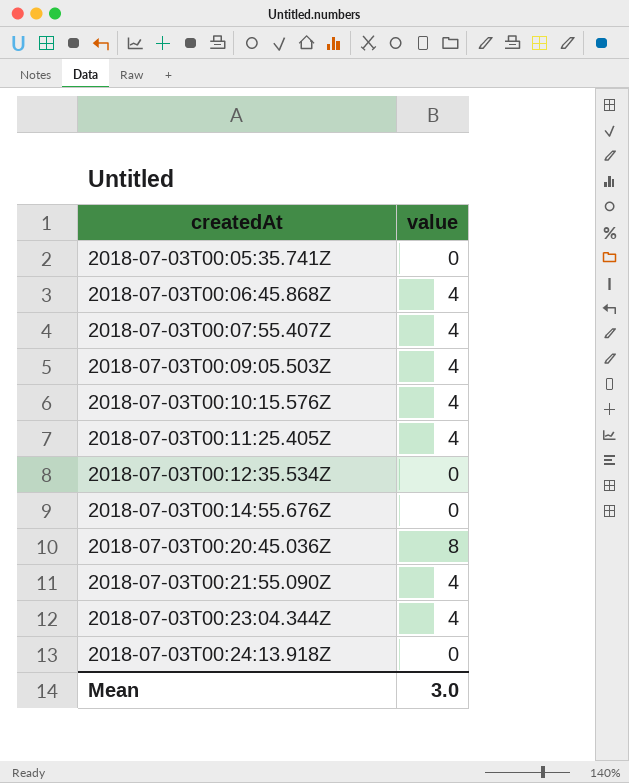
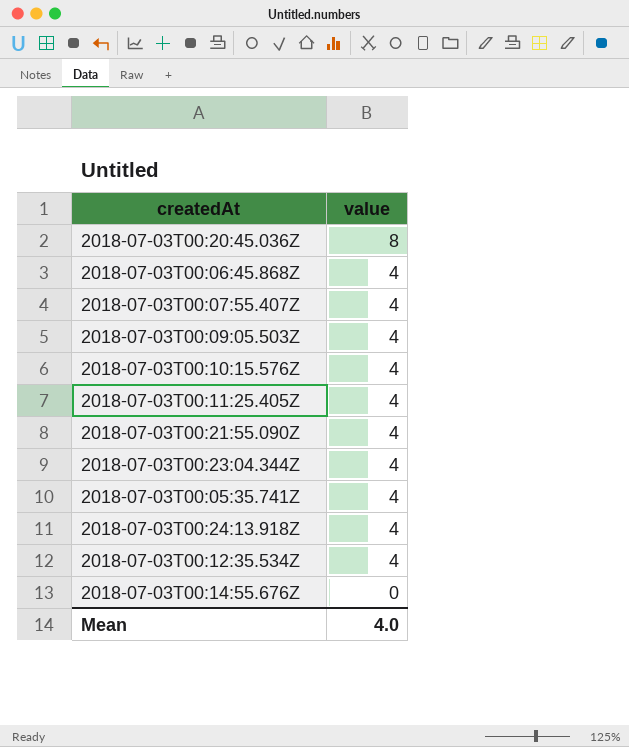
row order: createdAt ascending -> value descending
2018-07-03T00:05:35.741Z | value: 0 -> 4
2018-07-03T00:24:13.918Z | value: 0 -> 4
2018-07-03T00:12:35.534Z | value: 0 -> 4
Mean | value: 3.0 -> 4.0

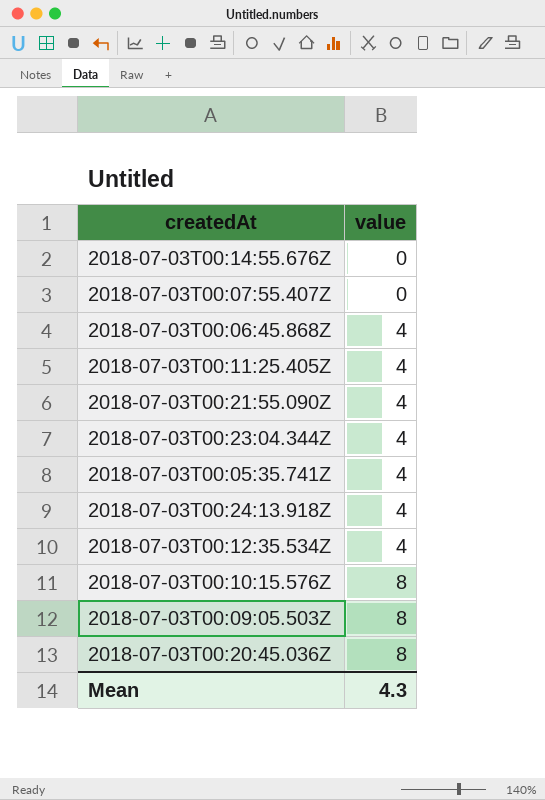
row order: value descending -> value ascending
2018-07-03T00:07:55.407Z | value: 4 -> 0
2018-07-03T00:10:15.576Z | value: 4 -> 8
2018-07-03T00:09:05.503Z | value: 4 -> 8
Mean | value: 4.0 -> 4.3

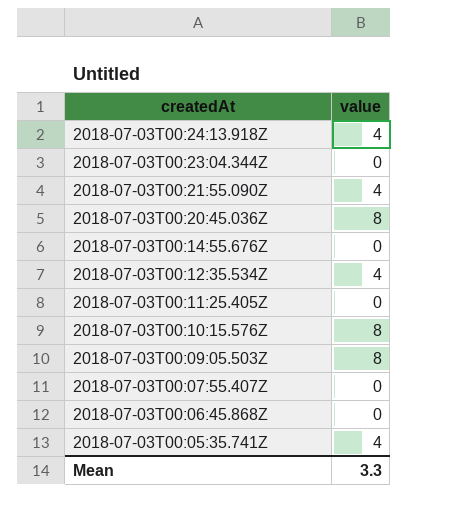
row order: value ascending -> createdAt descending
2018-07-03T00:23:04.344Z | value: 4 -> 0
2018-07-03T00:11:25.405Z | value: 4 -> 0
2018-07-03T00:06:45.868Z | value: 4 -> 0
Mean | value: 4.3 -> 3.3

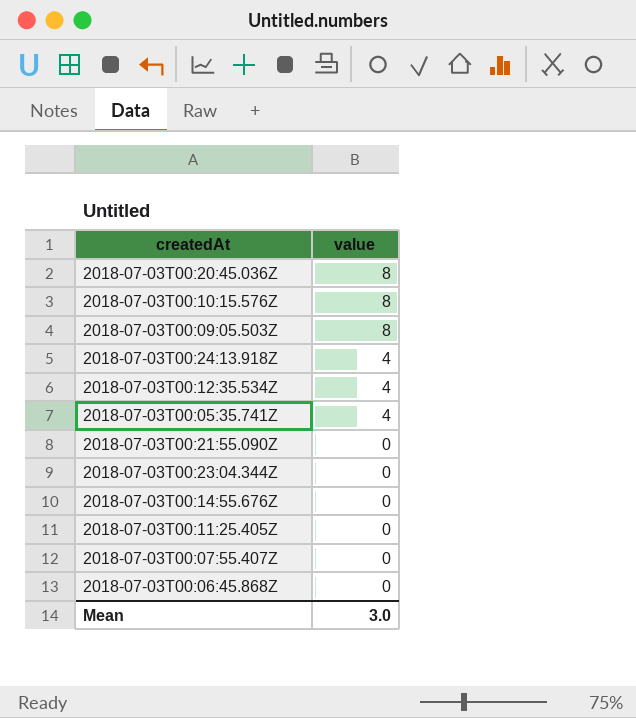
row order: createdAt descending -> value descending
2018-07-03T00:21:55.090Z | value: 4 -> 0
Mean | value: 3.3 -> 3.0

